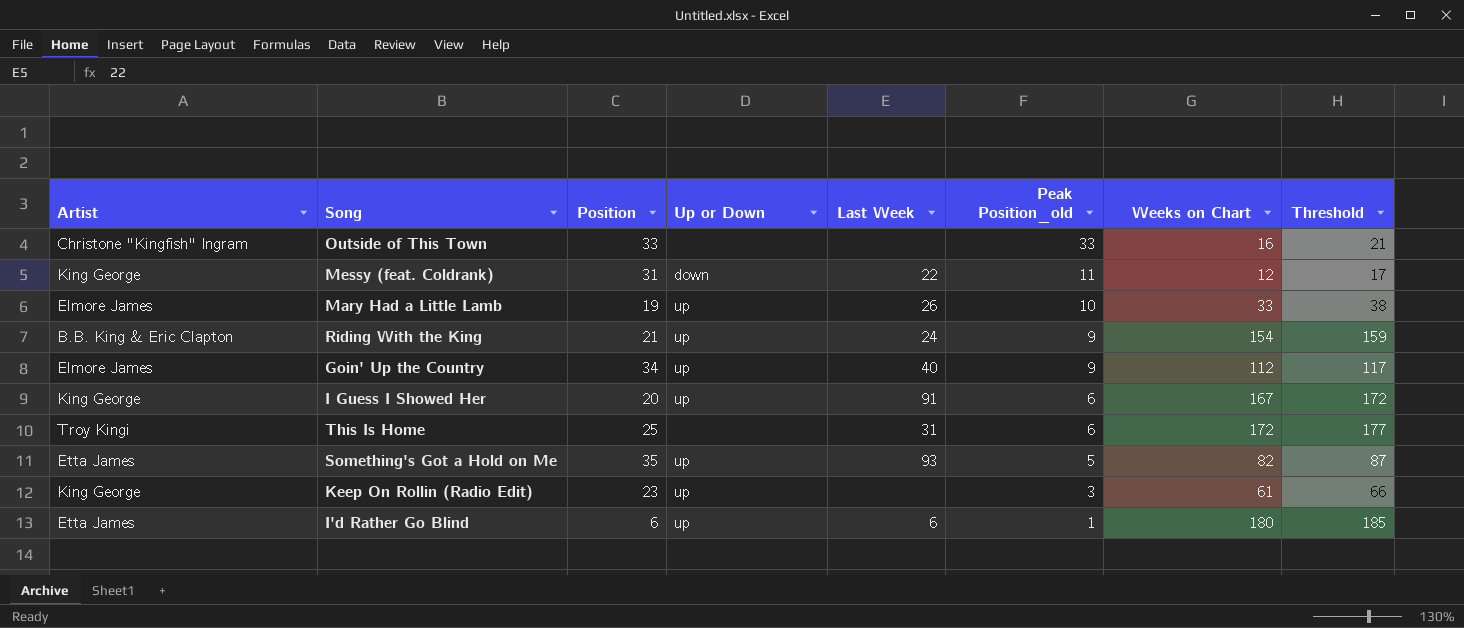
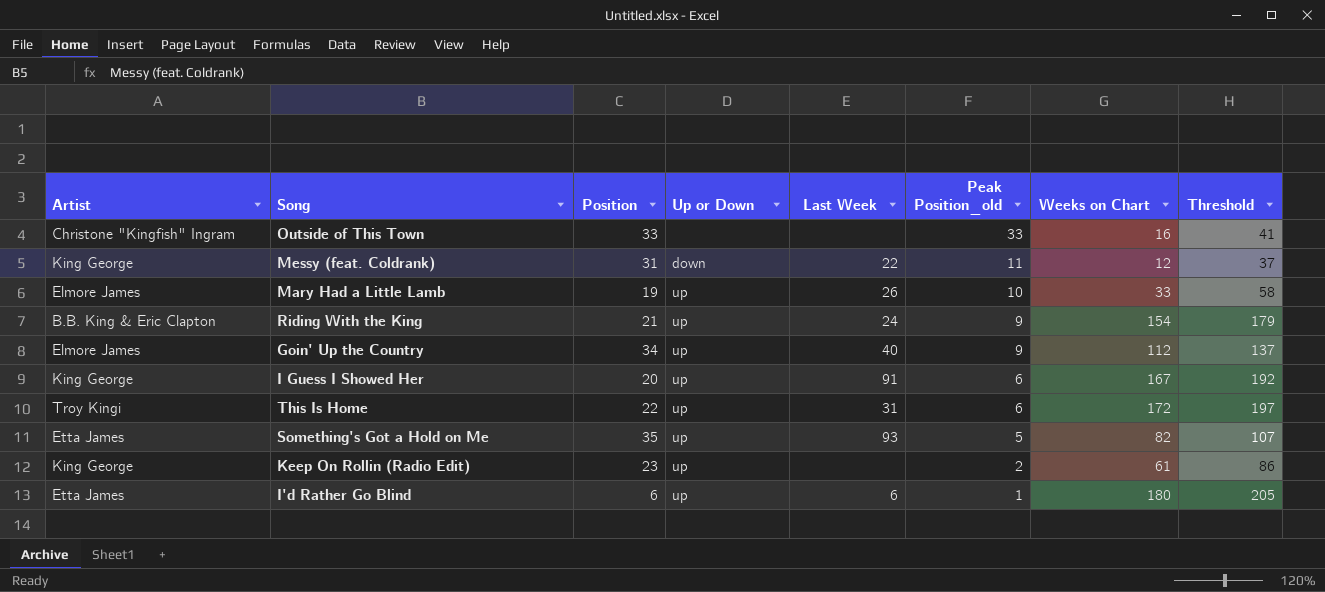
column Threshold | formula: [Weeks on Chart] + 5 -> [Weeks on Chart] + 25
This Is Home | Position: 25 -> 22
This Is Home | Up or Down: none -> up
Keep On Rollin (Radio Edit) | Peak Position_old: 3 -> 2

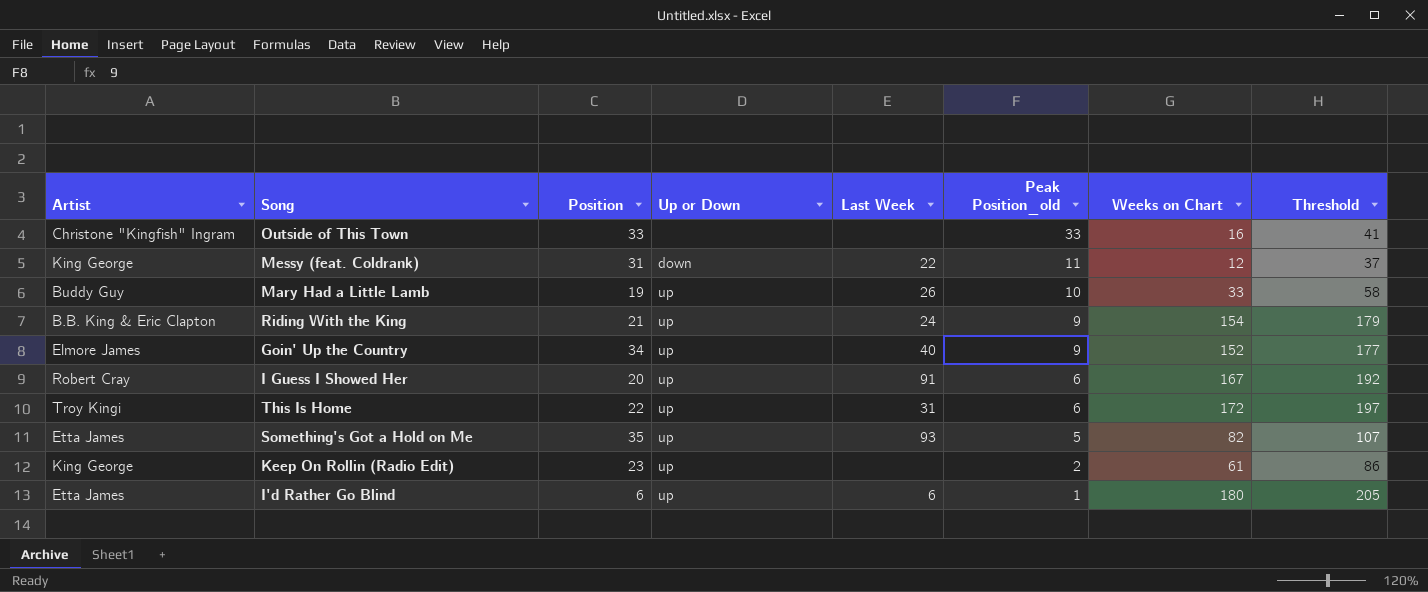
Mary Had a Little Lamb | Artist: Elmore James -> Buddy Guy
Goin' Up the Country | Weeks on Chart: 112 -> 152
Goin' Up the Country | Threshold: 137 -> 177
I Guess I Showed Her | Artist: King George -> Robert Cray

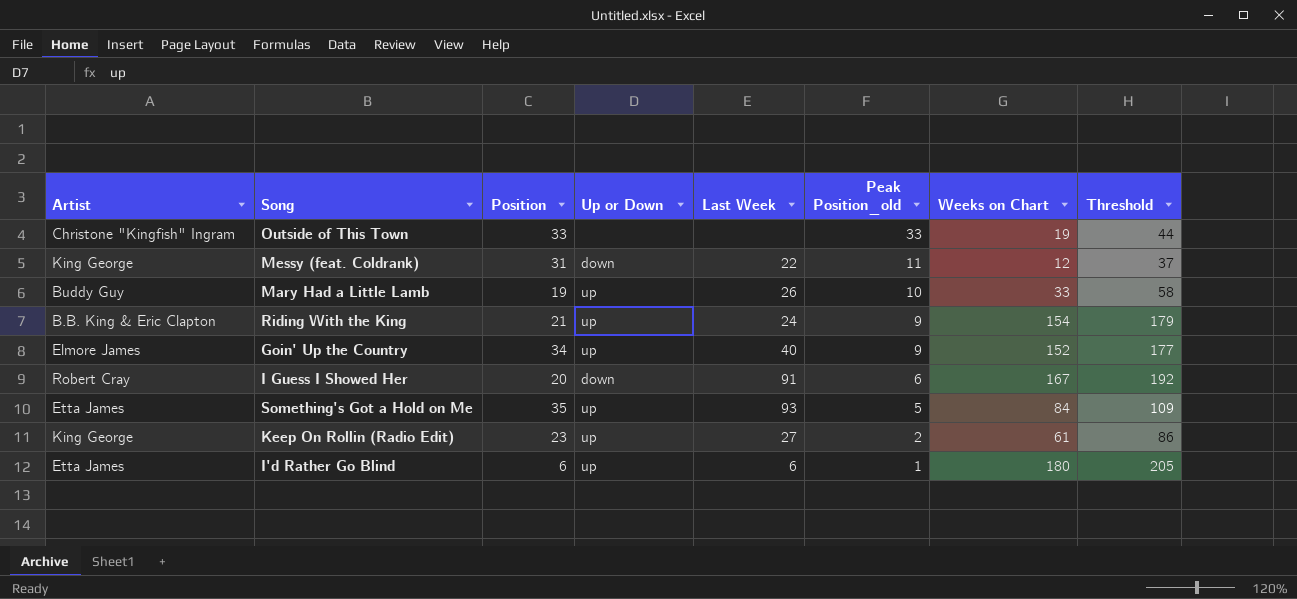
row This Is Home: Troy Kingi | 22 | up | 31 | 6 | 172 | 197 -> none
Outside of This Town | Weeks on Chart: 16 -> 19
Outside of This Town | Threshold: 41 -> 44
I Guess I Showed Her | Up or Down: up -> down
Something's Got a Hold on Me | Weeks on Chart: 82 -> 84
Something's Got a Hold on Me | Threshold: 107 -> 109
Keep On Rollin (Radio Edit) | Last Week: none -> 27

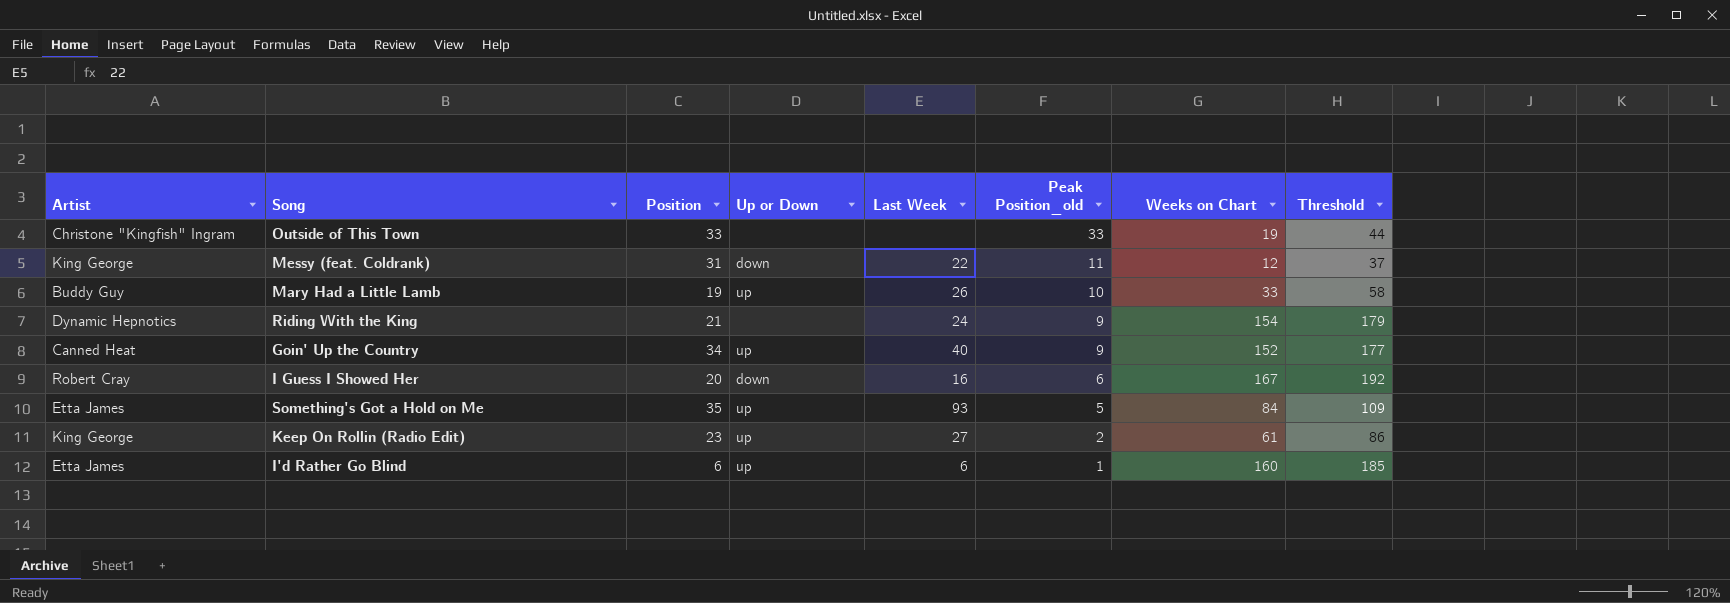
Riding With the King | Artist: B.B. King & Eric Clapton -> Dynamic Hepnotics
Riding With the King | Up or Down: up -> none
Goin' Up the Country | Artist: Elmore James -> Canned Heat
I Guess I Showed Her | Last Week: 91 -> 16
I'd Rather Go Blind | Weeks on Chart: 180 -> 160
I'd Rather Go Blind | Threshold: 205 -> 185

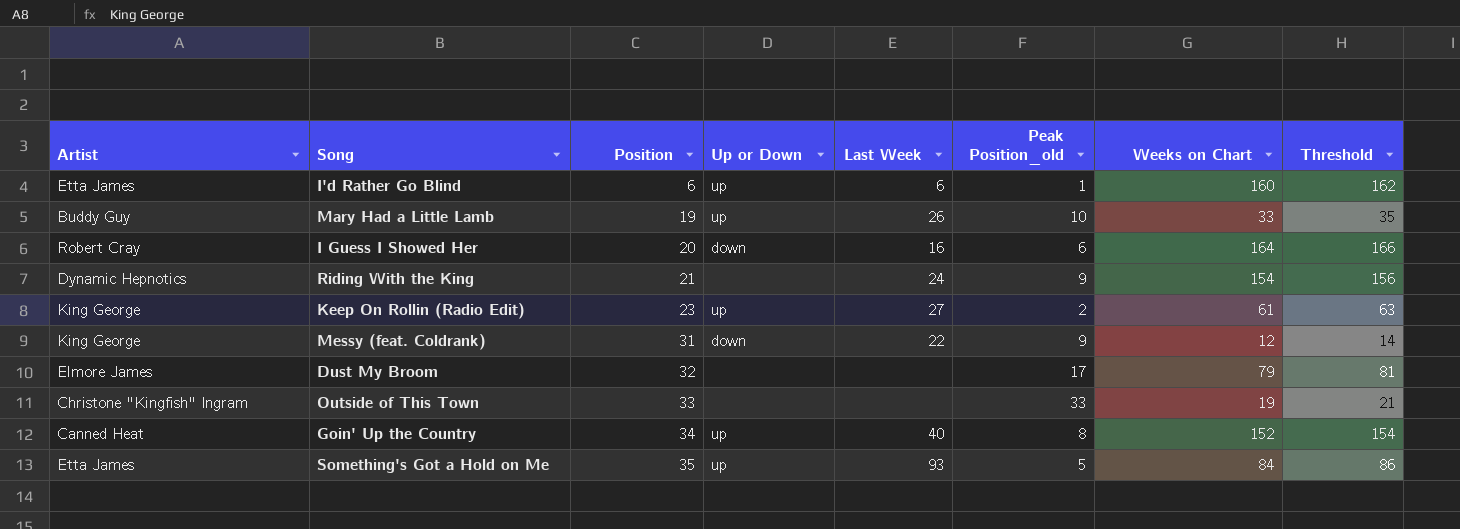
row order: Peak Position_old descending -> Position ascending
column Threshold | formula: [Weeks on Chart] + 25 -> [Weeks on Chart] + 2
I Guess I Showed Her | Weeks on Chart: 167 -> 164
Messy (feat. Coldrank) | Peak Position_old: 11 -> 9
row Dust My Broom: none -> Elmore James | 32 | none | none | 17 | 79 | 81
Goin' Up the Country | Peak Position_old: 9 -> 8

